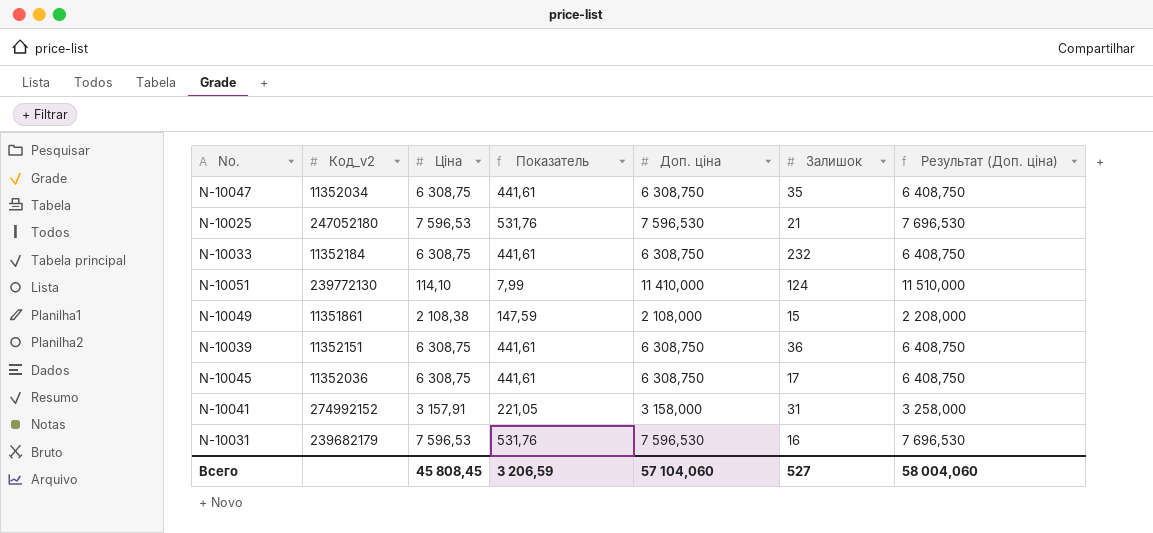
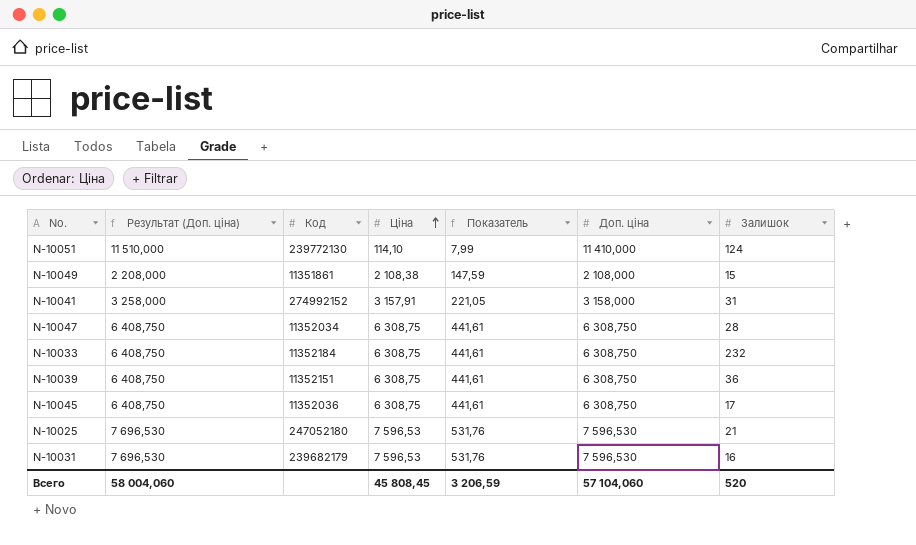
row order: none -> Ціна ascending
column Результат (Доп. ціна) | position: 7 -> 2
column name: Код_v2 -> Код
N-10047 | Залишок: 35 -> 28
Всего | Залишок: 527 -> 520

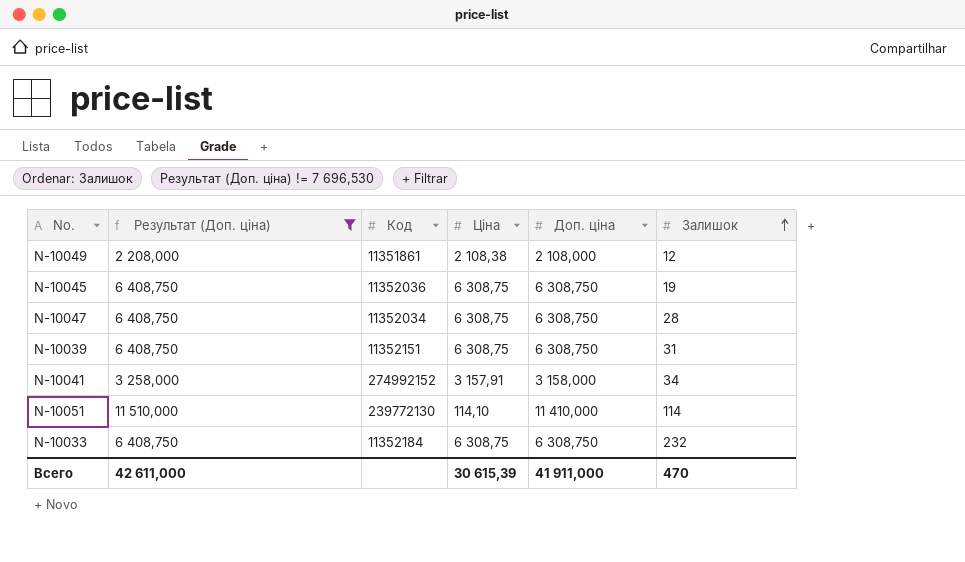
filter: none -> Результат (Доп. ціна) != 7 696,530
row order: Ціна ascending -> Залишок ascending
column Показатель | formula: [Ціна] * 0,07 -> none
N-10049 | Залишок: 15 -> 12
N-10045 | Залишок: 17 -> 19
N-10039 | Залишок: 36 -> 31
N-10041 | Залишок: 31 -> 34
N-10051 | Залишок: 124 -> 114
Всего | Результат (Доп. ціна): 58 004,060 -> 42 611,000
Всего | Ціна: 45 808,45 -> 30 615,39
Всего | Доп. ціна: 57 104,060 -> 41 911,000
Всего | Залишок: 520 -> 470

